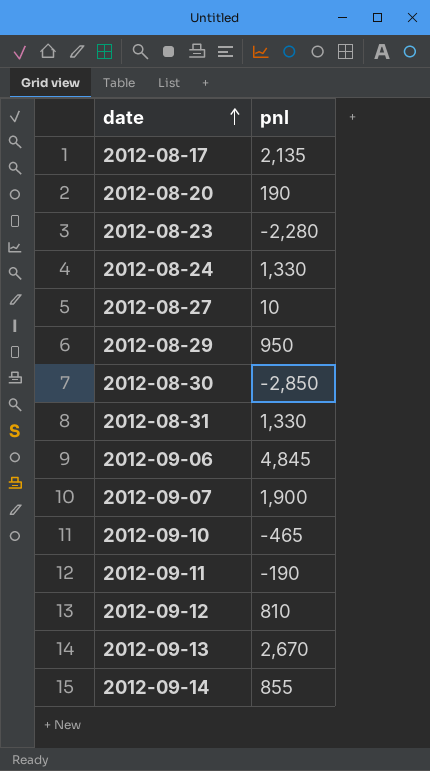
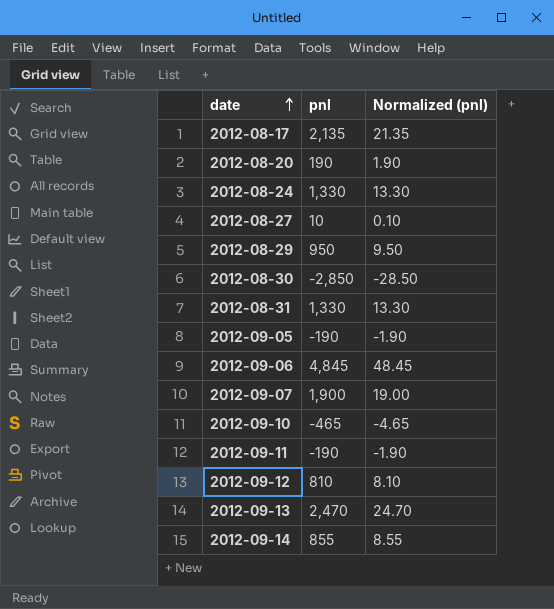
column Normalized (pnl) | formula: none -> [pnl] * 0.01
row 2012-08-23: -2,280 -> none
row 2012-09-05: none -> -190 | -1.90
2012-09-13 | pnl: 2,670 -> 2,470

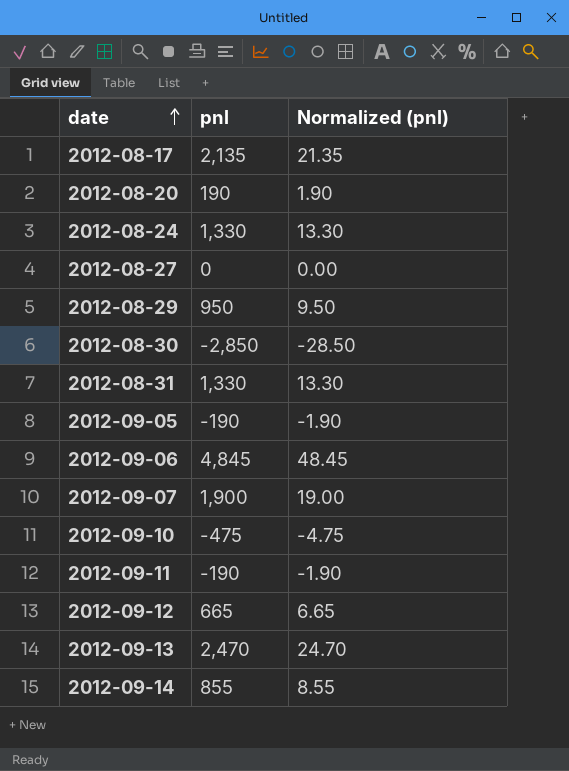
2012-08-27 | pnl: 10 -> 0
2012-08-27 | Normalized (pnl): 0.10 -> 0.00
2012-09-10 | pnl: -465 -> -475
2012-09-10 | Normalized (pnl): -4.65 -> -4.75
2012-09-12 | pnl: 810 -> 665
2012-09-12 | Normalized (pnl): 8.10 -> 6.65

